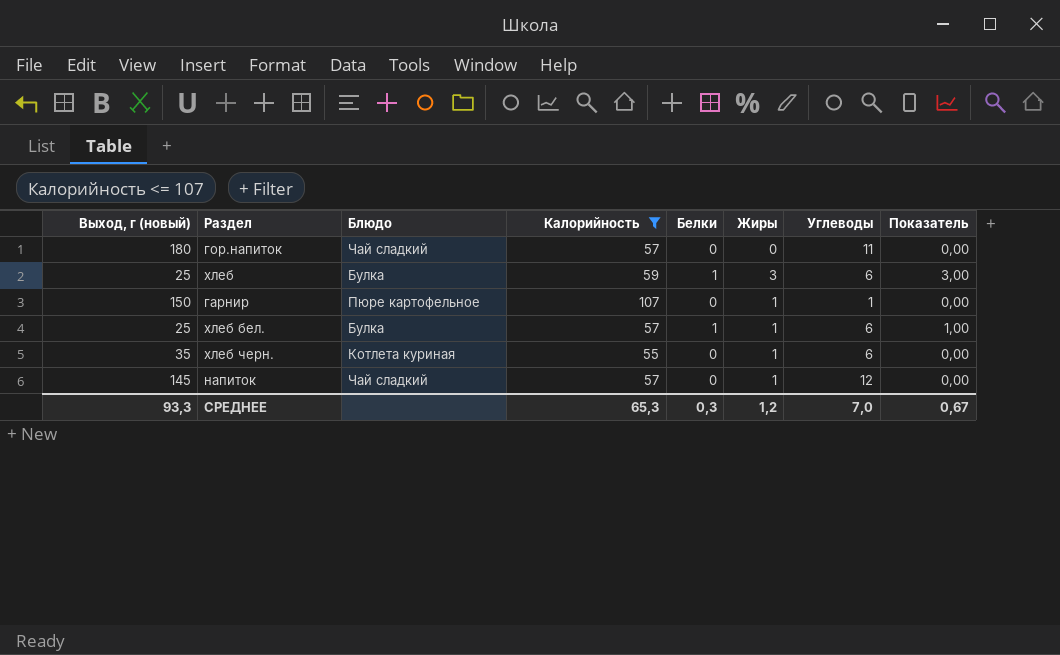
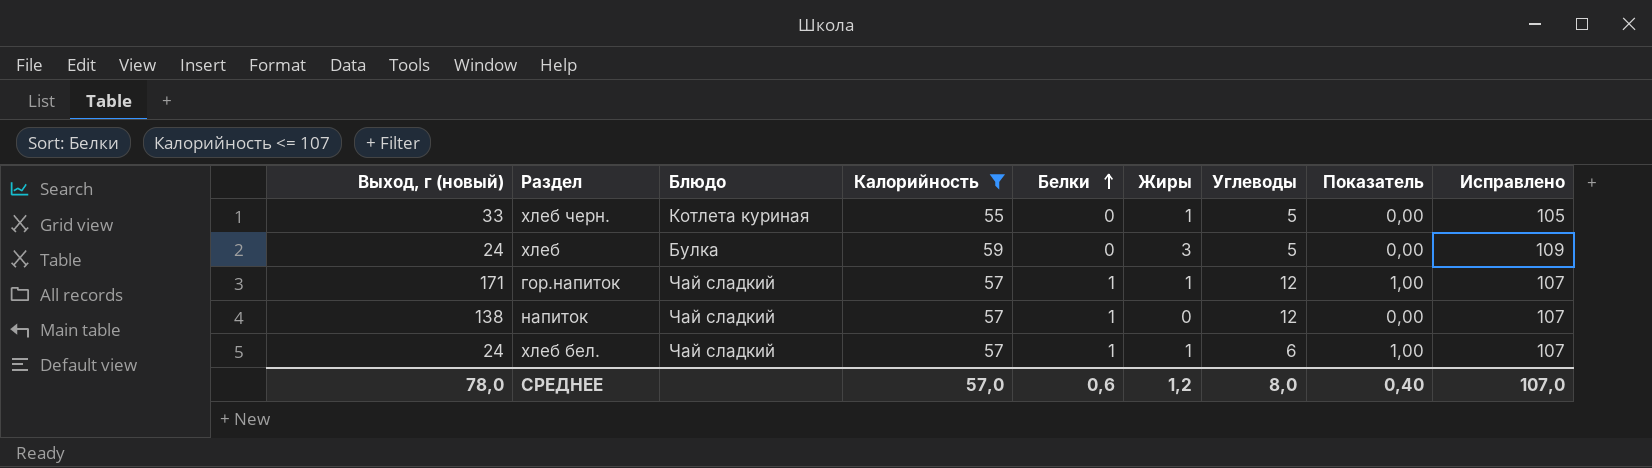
row order: none -> Белки ascending
column Исправлено | formula: none -> [Калорийность] + 50
row гарнир: 150 | Пюре картофельное | 107 | 0 | 1 | 1 | 0,00 -> none
хлеб черн. | Выход, г (новый): 35 -> 33
хлеб черн. | Углеводы: 6 -> 5
хлеб | Выход, г (новый): 25 -> 24
хлеб | Белки: 1 -> 0
хлеб | Углеводы: 6 -> 5
хлеб | Показатель: 3,00 -> 0,00
гор.напиток | Выход, г (новый): 180 -> 171
гор.напиток | Белки: 0 -> 1
гор.напиток | Жиры: 0 -> 1
гор.напиток | Углеводы: 11 -> 12
гор.напиток | Показатель: 0,00 -> 1,00
напиток | Выход, г (новый): 145 -> 138
напиток | Белки: 0 -> 1
напиток | Жиры: 1 -> 0
хлеб бел. | Выход, г (новый): 25 -> 24
хлеб бел. | Блюдо: Булка -> Чай сладкий
СРЕДНЕЕ | Выход, г (новый): 93,3 -> 78,0
СРЕДНЕЕ | Калорийность: 65,3 -> 57,0
СРЕДНЕЕ | Белки: 0,3 -> 0,6
СРЕДНЕЕ | Углеводы: 7,0 -> 8,0
СРЕДНЕЕ | Показатель: 0,67 -> 0,40

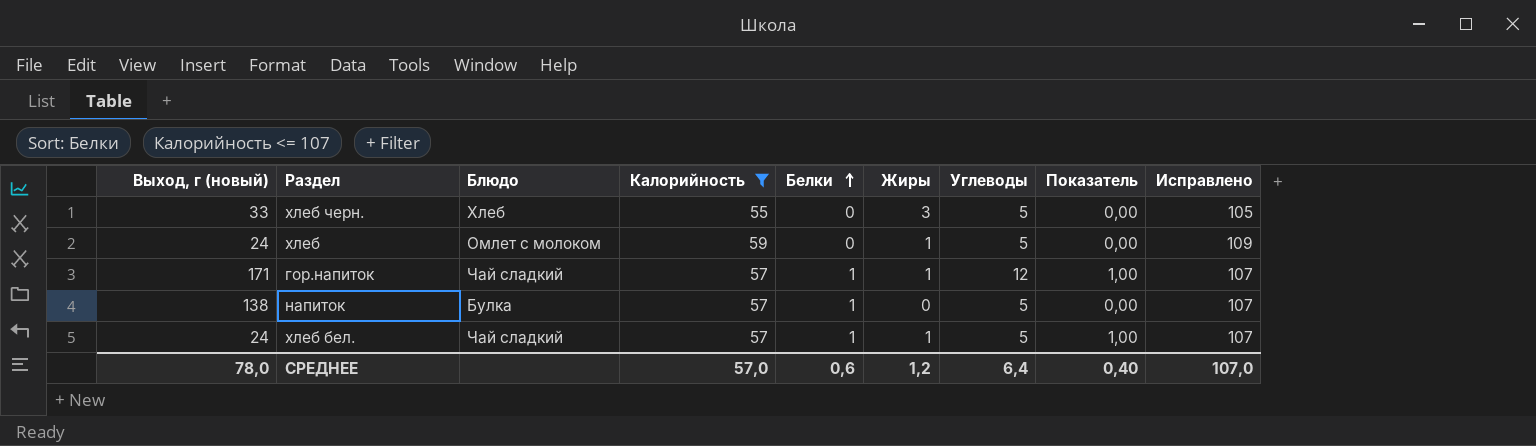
хлеб черн. | Блюдо: Котлета куриная -> Хлеб
хлеб черн. | Жиры: 1 -> 3
хлеб | Блюдо: Булка -> Омлет с молоком
хлеб | Жиры: 3 -> 1
напиток | Блюдо: Чай сладкий -> Булка
напиток | Углеводы: 12 -> 5
хлеб бел. | Углеводы: 6 -> 5
СРЕДНЕЕ | Углеводы: 8,0 -> 6,4

